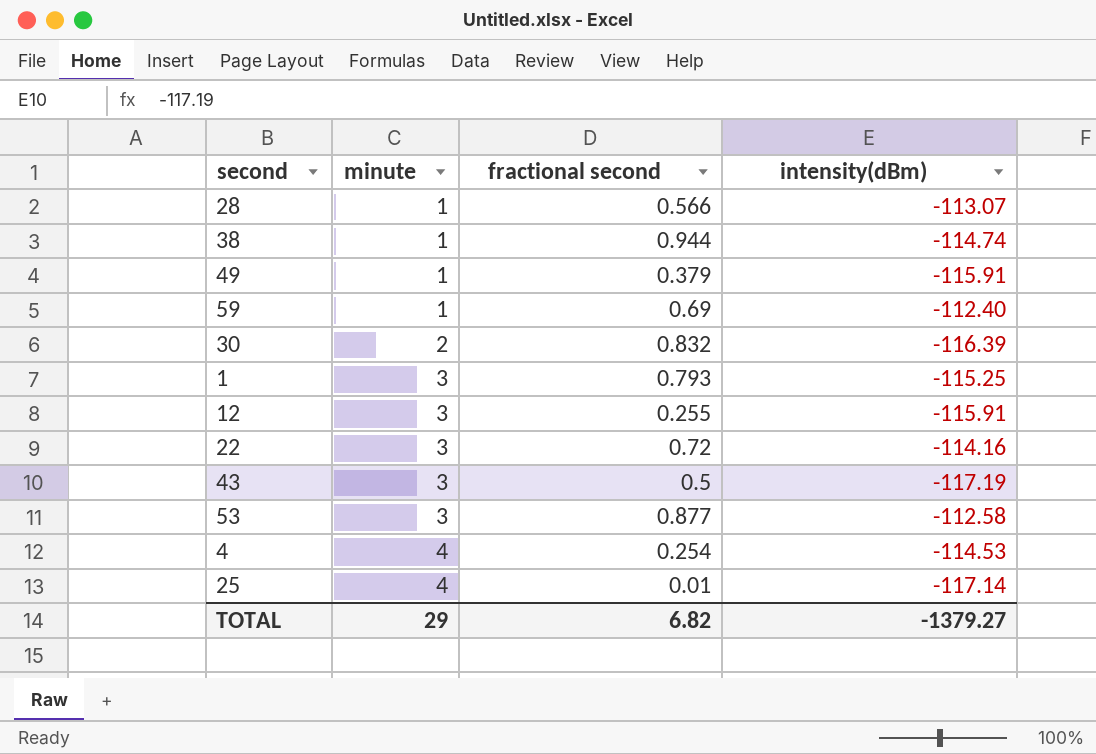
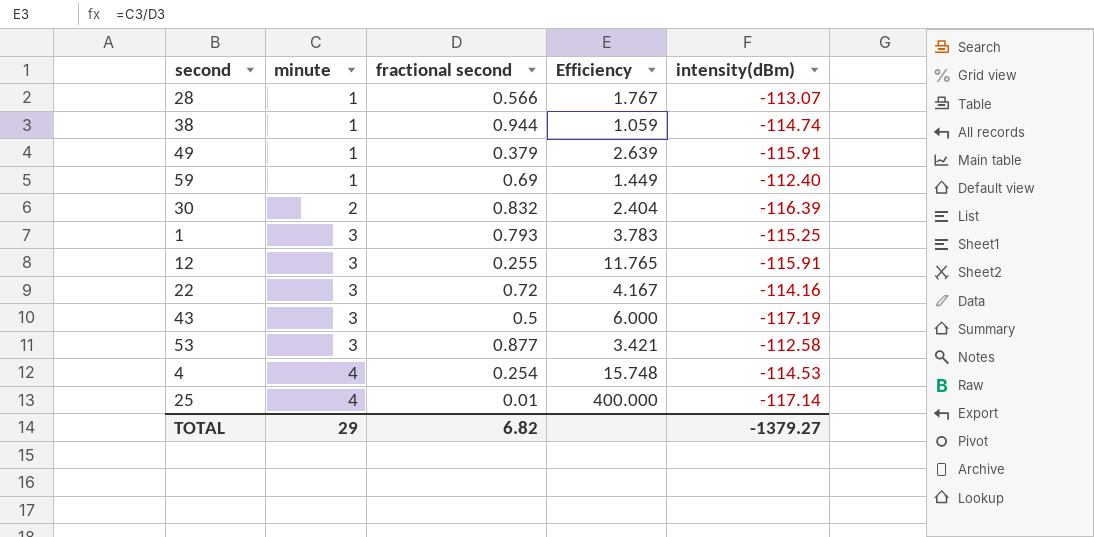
column Efficiency | formula: none -> [minute] / [fractional second]

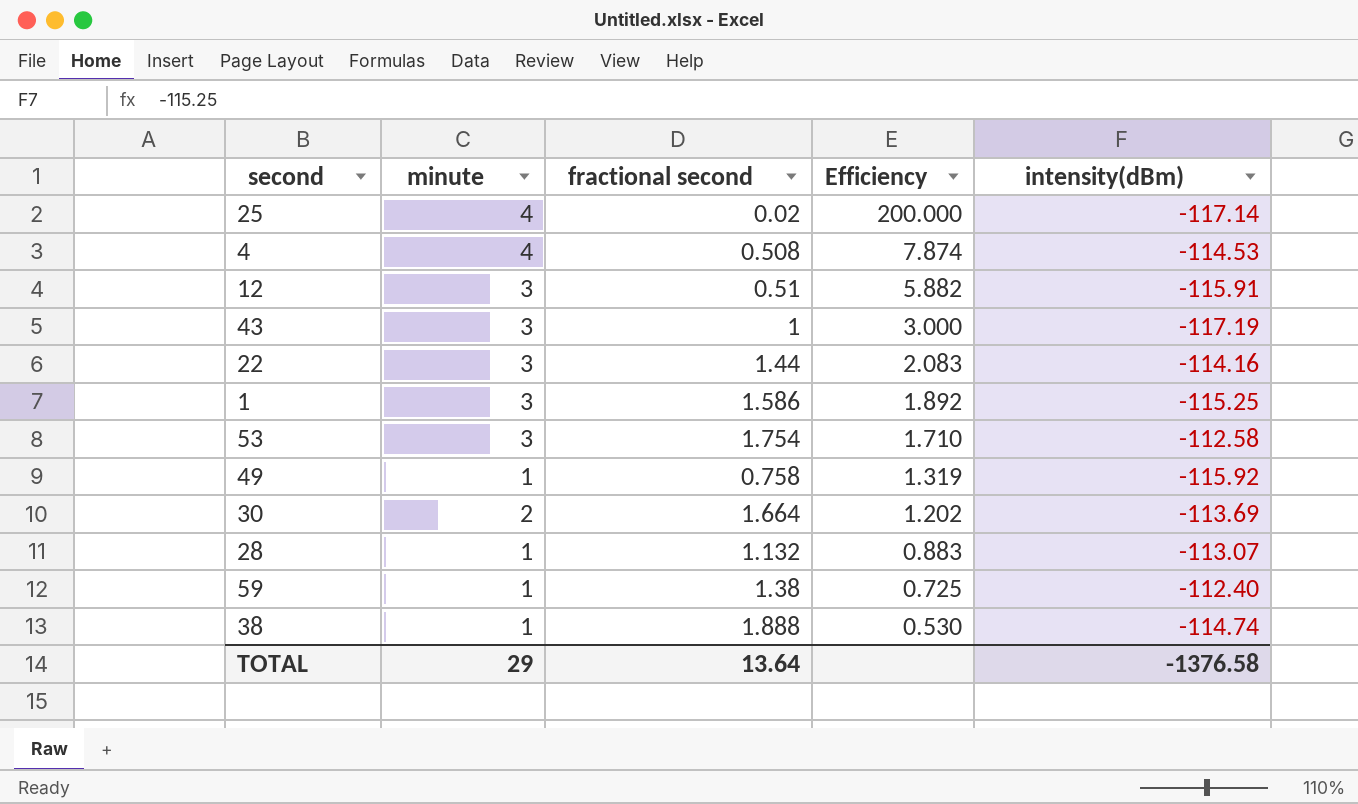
row order: minute ascending -> Efficiency descending
25 | fractional second: 0.01 -> 0.02
25 | Efficiency: 400.000 -> 200.000
4 | fractional second: 0.254 -> 0.508
4 | Efficiency: 15.748 -> 7.874
12 | fractional second: 0.255 -> 0.51
12 | Efficiency: 11.765 -> 5.882
43 | fractional second: 0.5 -> 1
43 | Efficiency: 6.000 -> 3.000
22 | fractional second: 0.72 -> 1.44
22 | Efficiency: 4.167 -> 2.083
1 | fractional second: 0.793 -> 1.586
1 | Efficiency: 3.783 -> 1.892
53 | fractional second: 0.877 -> 1.754
53 | Efficiency: 3.421 -> 1.710
49 | fractional second: 0.379 -> 0.758
49 | Efficiency: 2.639 -> 1.319
49 | intensity(dBm): -115.91 -> -115.92
30 | fractional second: 0.832 -> 1.664
30 | Efficiency: 2.404 -> 1.202
30 | intensity(dBm): -116.39 -> -113.69
28 | fractional second: 0.566 -> 1.132
28 | Efficiency: 1.767 -> 0.883
59 | fractional second: 0.69 -> 1.38
59 | Efficiency: 1.449 -> 0.725
38 | fractional second: 0.944 -> 1.888
38 | Efficiency: 1.059 -> 0.530
TOTAL | fractional second: 6.82 -> 13.64
TOTAL | intensity(dBm): -1379.27 -> -1376.58

